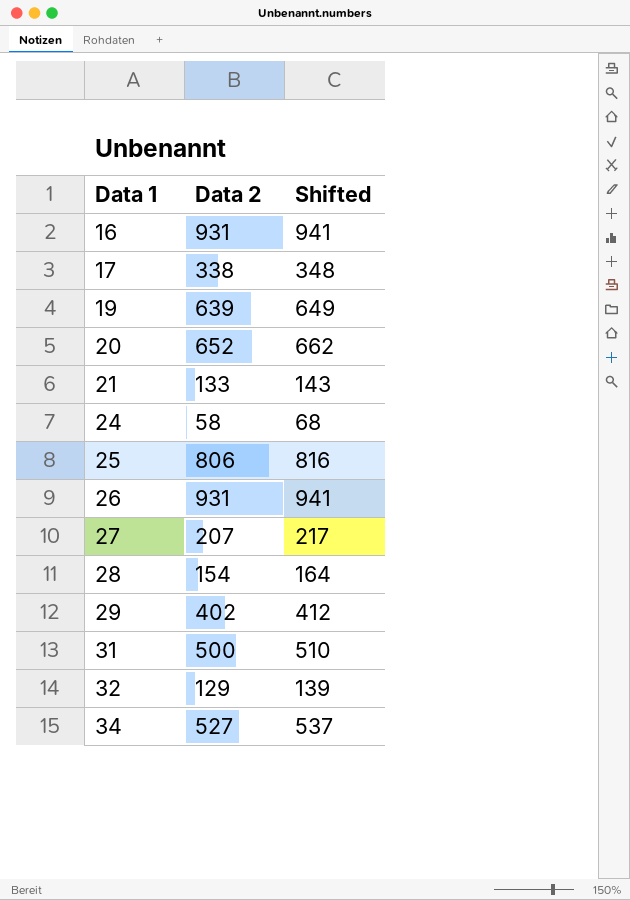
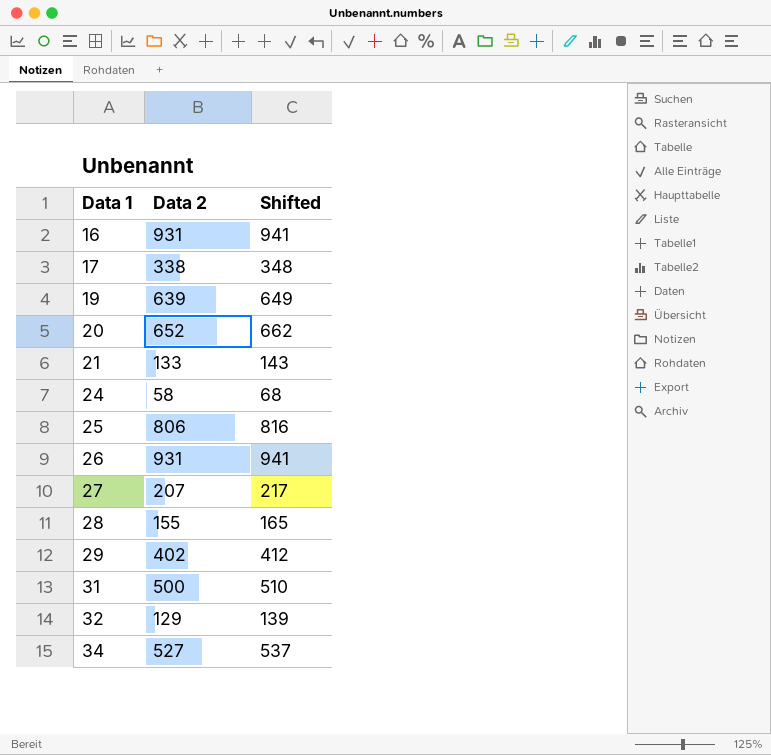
28 | Data 2: 154 -> 155
28 | Shifted: 164 -> 165

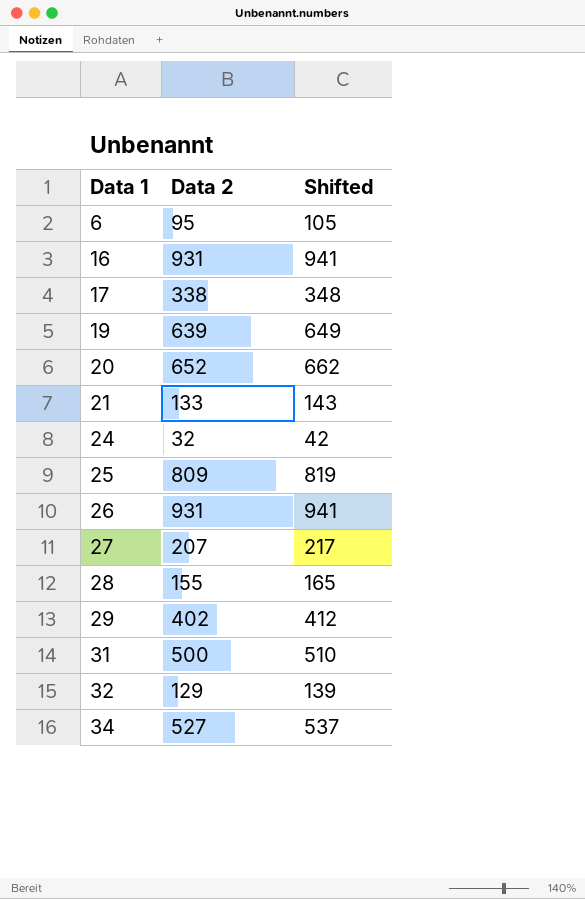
row 6: none -> 95 | 105
24 | Data 2: 58 -> 32
24 | Shifted: 68 -> 42
25 | Data 2: 806 -> 809
25 | Shifted: 816 -> 819

